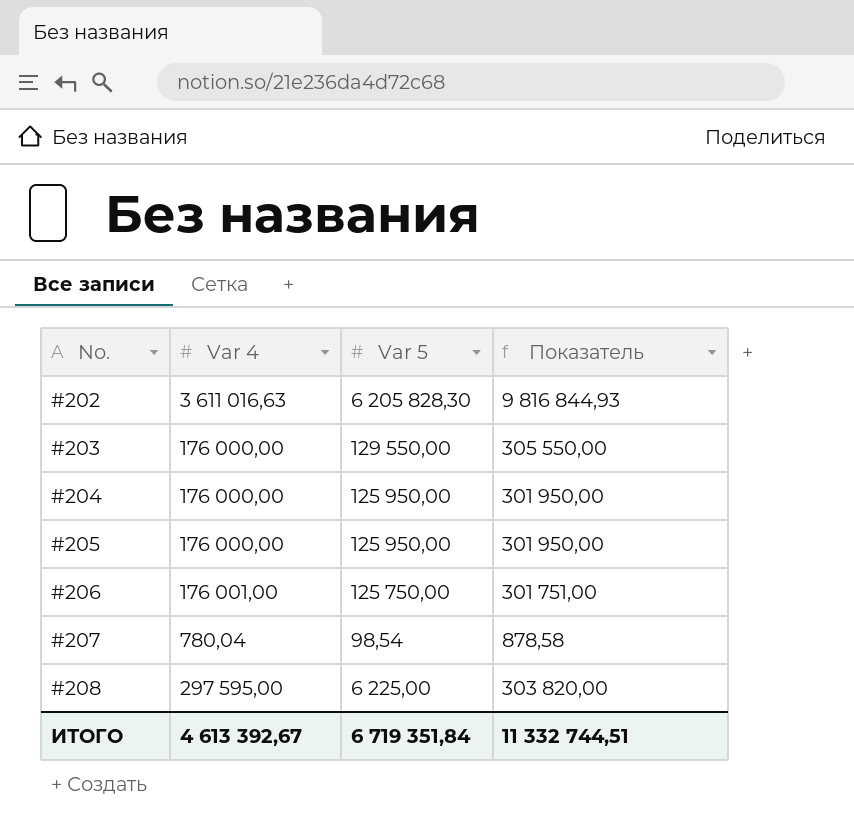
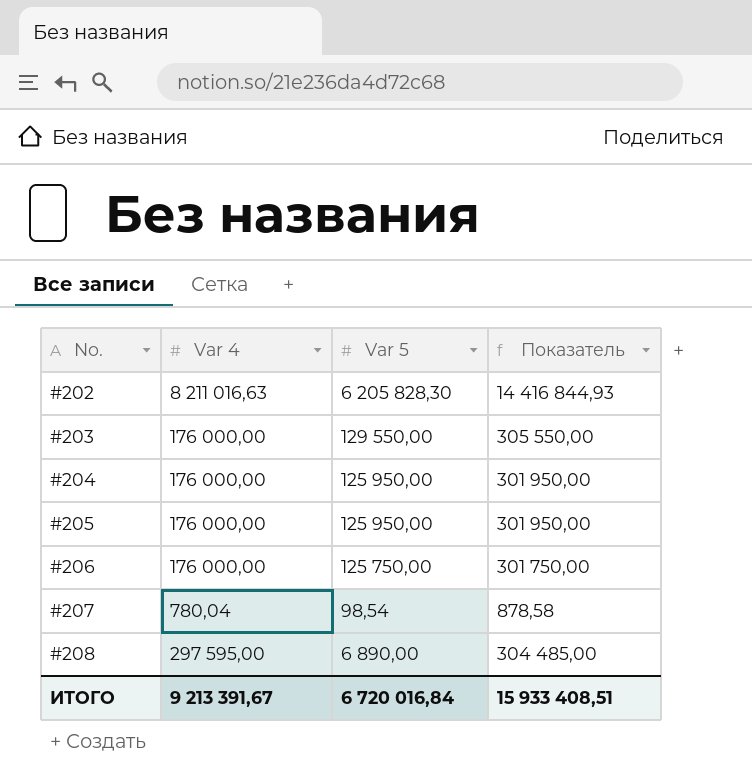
#202 | Var 4: 3 611 016,63 -> 8 211 016,63
#202 | Показатель: 9 816 844,93 -> 14 416 844,93
#206 | Var 4: 176 001,00 -> 176 000,00
#206 | Показатель: 301 751,00 -> 301 750,00
#208 | Var 5: 6 225,00 -> 6 890,00
#208 | Показатель: 303 820,00 -> 304 485,00
ИТОГО | Var 4: 4 613 392,67 -> 9 213 391,67
ИТОГО | Var 5: 6 719 351,84 -> 6 720 016,84
ИТОГО | Показатель: 11 332 744,51 -> 15 933 408,51

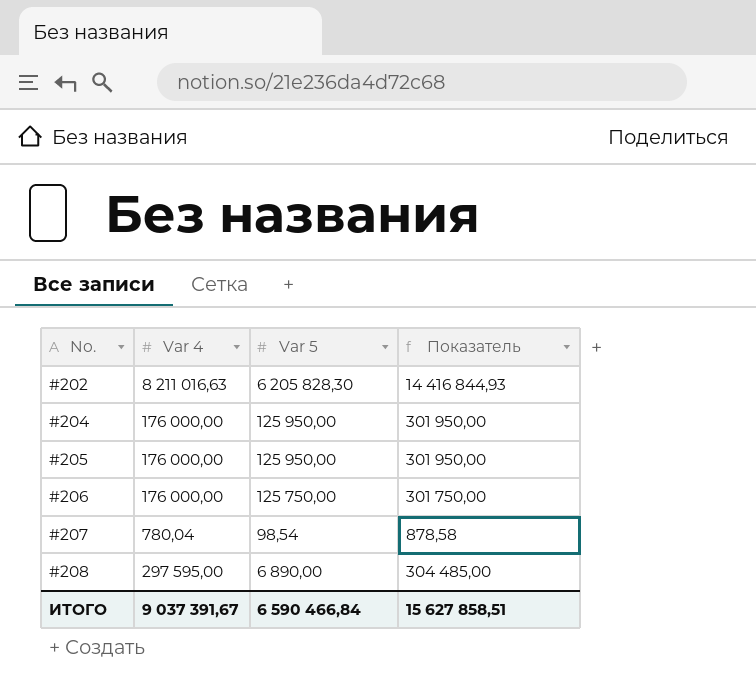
row #203: 176 000,00 | 129 550,00 | 305 550,00 -> none
ИТОГО | Var 4: 9 213 391,67 -> 9 037 391,67
ИТОГО | Var 5: 6 720 016,84 -> 6 590 466,84
ИТОГО | Показатель: 15 933 408,51 -> 15 627 858,51

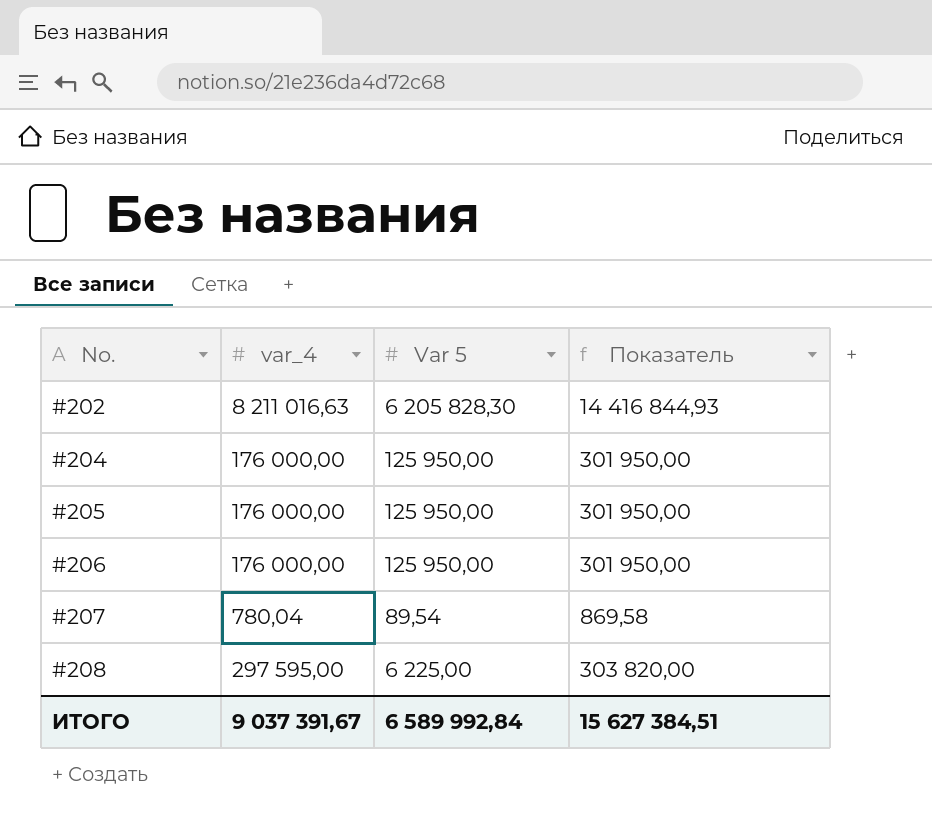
column name: Var 4 -> var_4
#206 | Var 5: 125 750,00 -> 125 950,00
#206 | Показатель: 301 750,00 -> 301 950,00
#207 | Var 5: 98,54 -> 89,54
#207 | Показатель: 878,58 -> 869,58
#208 | Var 5: 6 890,00 -> 6 225,00
#208 | Показатель: 304 485,00 -> 303 820,00
ИТОГО | Var 5: 6 590 466,84 -> 6 589 992,84
ИТОГО | Показатель: 15 627 858,51 -> 15 627 384,51

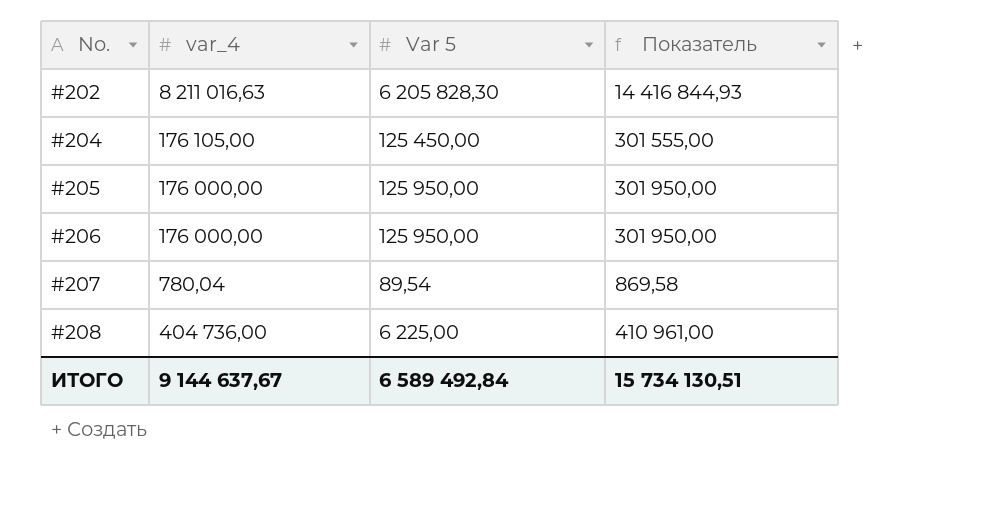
#204 | var_4: 176 000,00 -> 176 105,00
#204 | Var 5: 125 950,00 -> 125 450,00
#204 | Показатель: 301 950,00 -> 301 555,00
#208 | var_4: 297 595,00 -> 404 736,00
#208 | Показатель: 303 820,00 -> 410 961,00
ИТОГО | var_4: 9 037 391,67 -> 9 144 637,67
ИТОГО | Var 5: 6 589 992,84 -> 6 589 492,84
ИТОГО | Показатель: 15 627 384,51 -> 15 734 130,51

